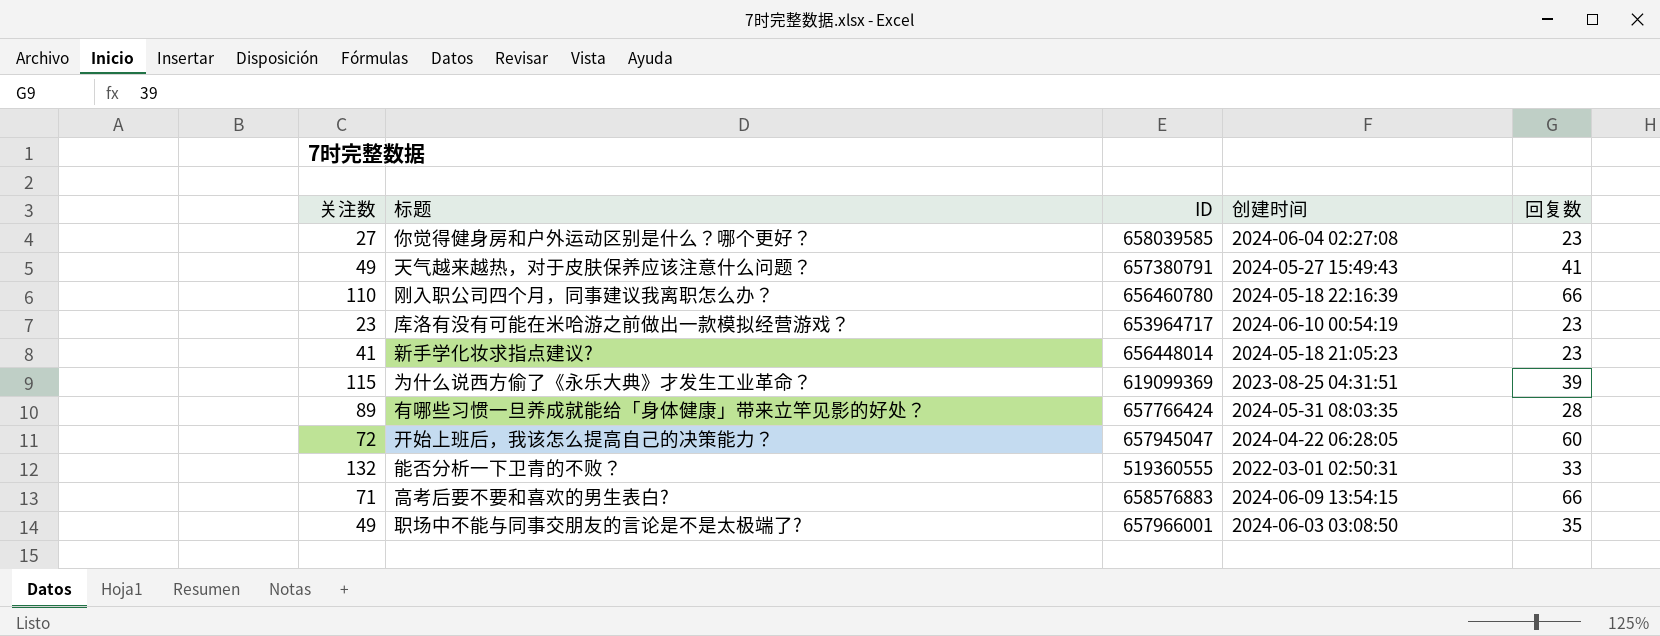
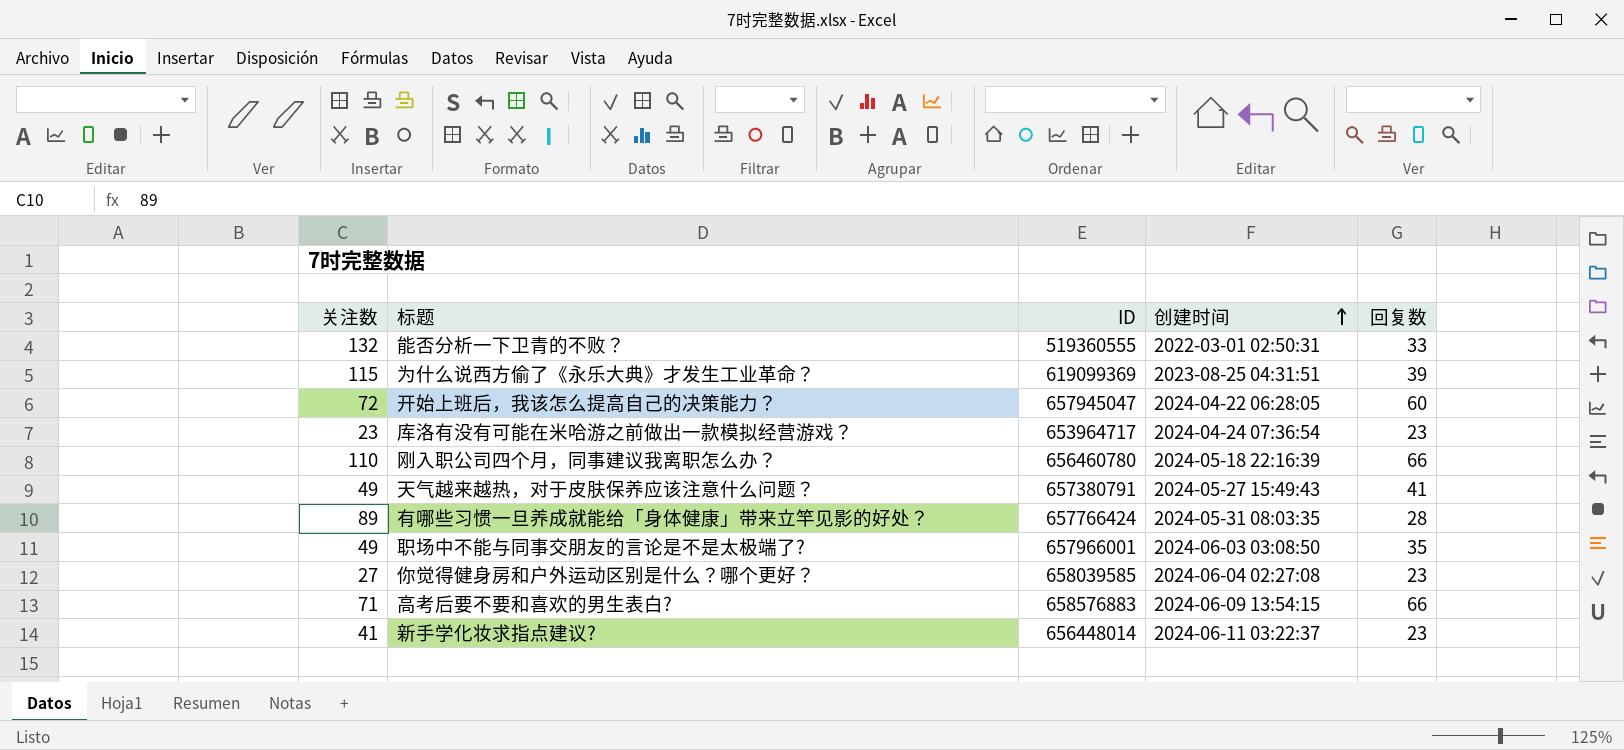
row order: none -> 创建时间 ascending
库洛有没有可能在米哈游之前做出一款模拟经营游戏？ | 创建时间: 2024-06-10 00:54:19 -> 2024-04-24 07:36:54
新手学化妆求指点建议? | 创建时间: 2024-05-18 21:05:23 -> 2024-06-11 03:22:37

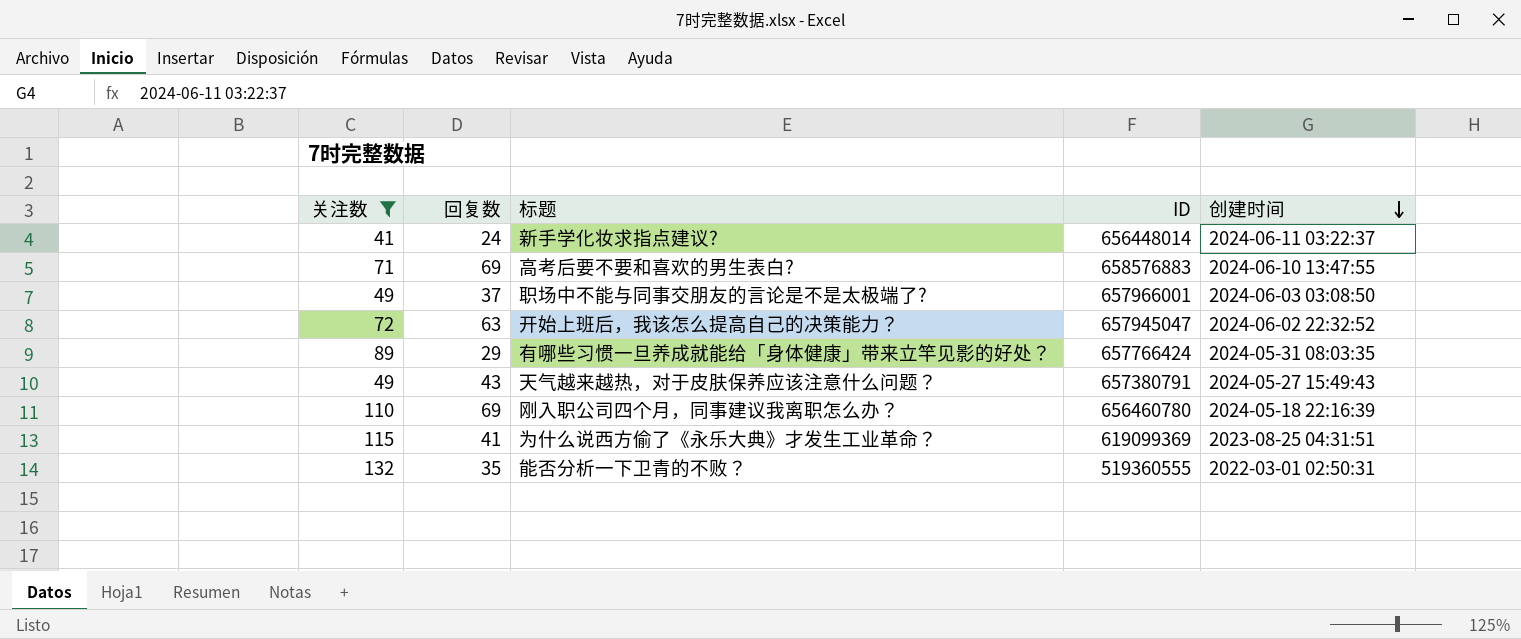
filter: none -> 关注数 >= 41
row order: 创建时间 ascending -> 创建时间 descending
column 回复数 | position: 5 -> 2
新手学化妆求指点建议? | 回复数: 23 -> 24
高考后要不要和喜欢的男生表白? | 回复数: 66 -> 69
高考后要不要和喜欢的男生表白? | 创建时间: 2024-06-09 13:54:15 -> 2024-06-10 13:47:55
职场中不能与同事交朋友的言论是不是太极端了? | 回复数: 35 -> 37
开始上班后，我该怎么提高自己的决策能力？ | 回复数: 60 -> 63
开始上班后，我该怎么提高自己的决策能力？ | 创建时间: 2024-04-22 06:28:05 -> 2024-06-02 22:32:52
有哪些习惯一旦养成就能给「身体健康」带来立竿见影的好处？ | 回复数: 28 -> 29
天气越来越热，对于皮肤保养应该注意什么问题？ | 回复数: 41 -> 43
刚入职公司四个月，同事建议我离职怎么办？ | 回复数: 66 -> 69
为什么说西方偷了《永乐大典》才发生工业革命？ | 回复数: 39 -> 41
能否分析一下卫青的不败？ | 回复数: 33 -> 35

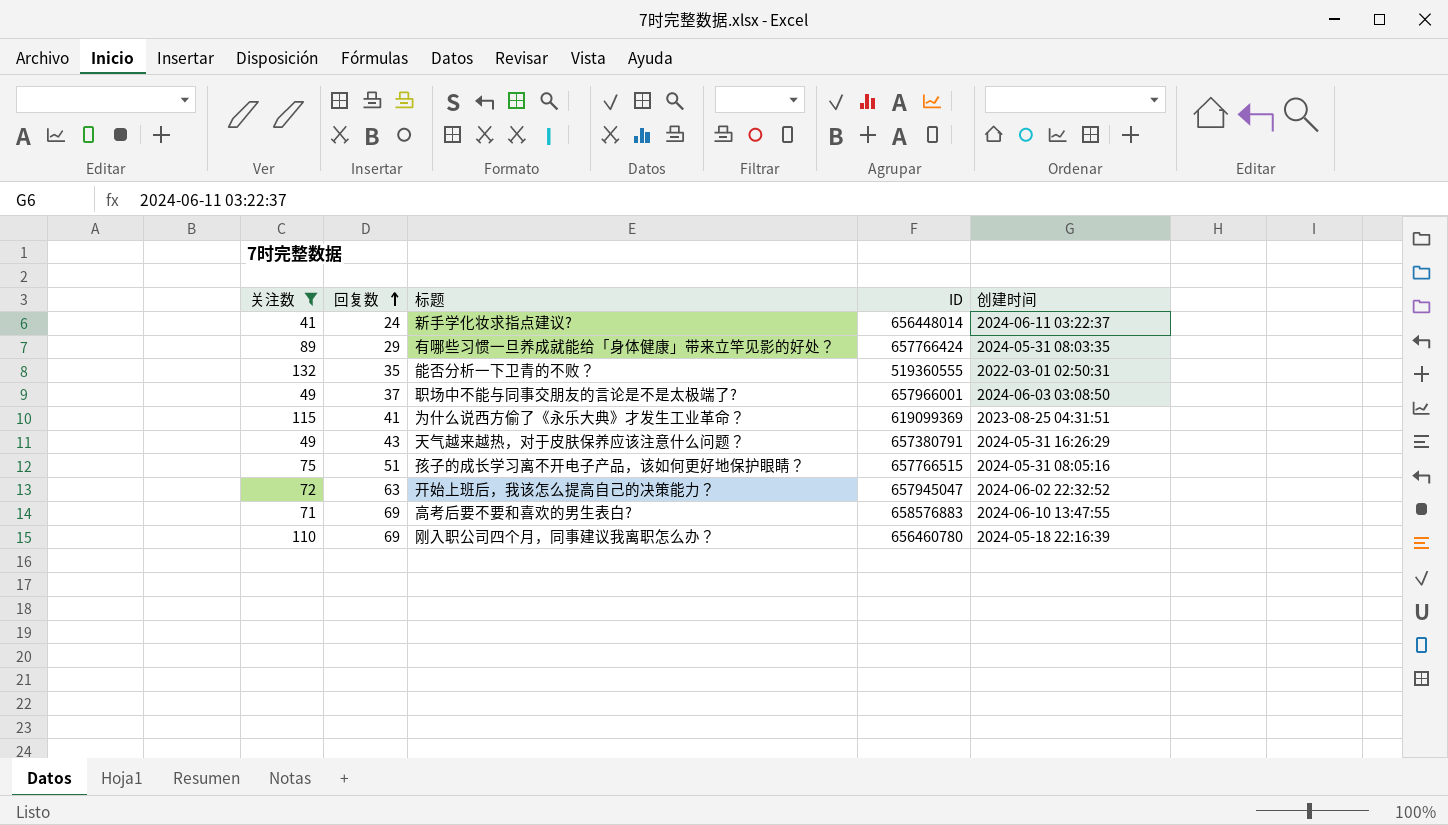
row order: 创建时间 descending -> 回复数 ascending
天气越来越热，对于皮肤保养应该注意什么问题？ | 创建时间: 2024-05-27 15:49:43 -> 2024-05-31 16:26:29
row 孩子的成长学习离不开电子产品，该如何更好地保护眼睛？: none -> 75 | 51 | 657766515 | 2024-05-31 08:05:16

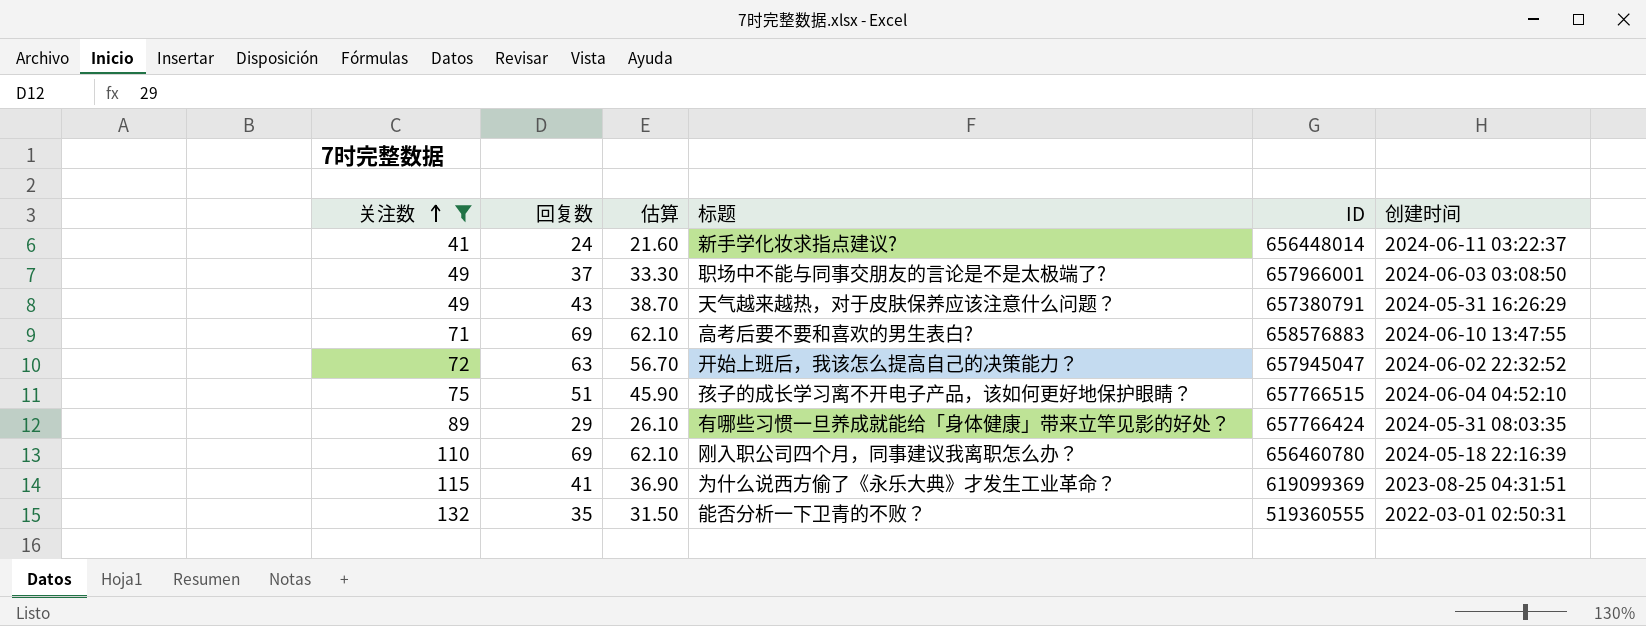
row order: 回复数 ascending -> 关注数 ascending
column 估算 | formula: none -> [回复数] * 0.9
孩子的成长学习离不开电子产品，该如何更好地保护眼睛？ | 创建时间: 2024-05-31 08:05:16 -> 2024-06-04 04:52:10

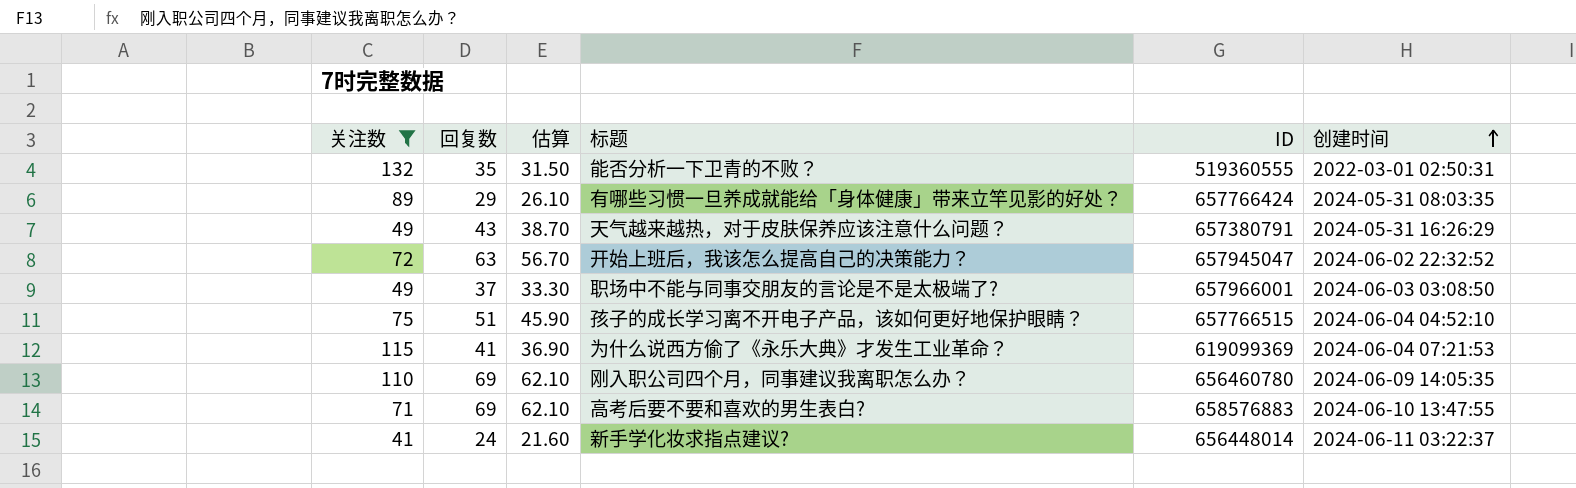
row order: 关注数 ascending -> 创建时间 ascending
为什么说西方偷了《永乐大典》才发生工业革命？ | 创建时间: 2023-08-25 04:31:51 -> 2024-06-04 07:21:53
刚入职公司四个月，同事建议我离职怎么办？ | 创建时间: 2024-05-18 22:16:39 -> 2024-06-09 14:05:35

